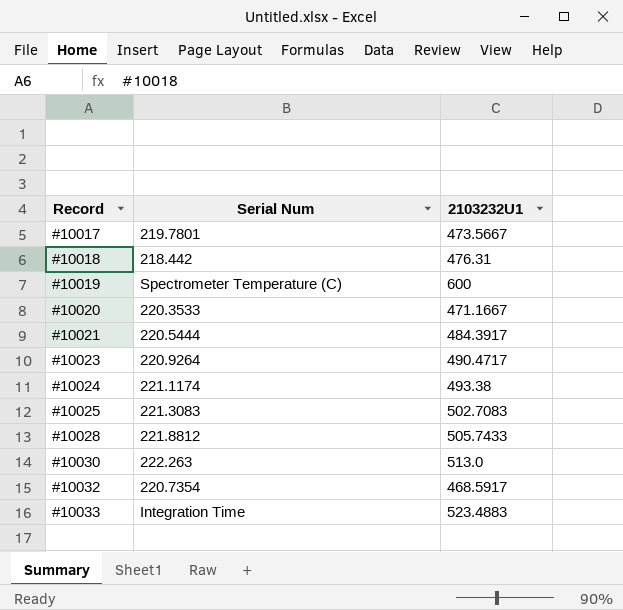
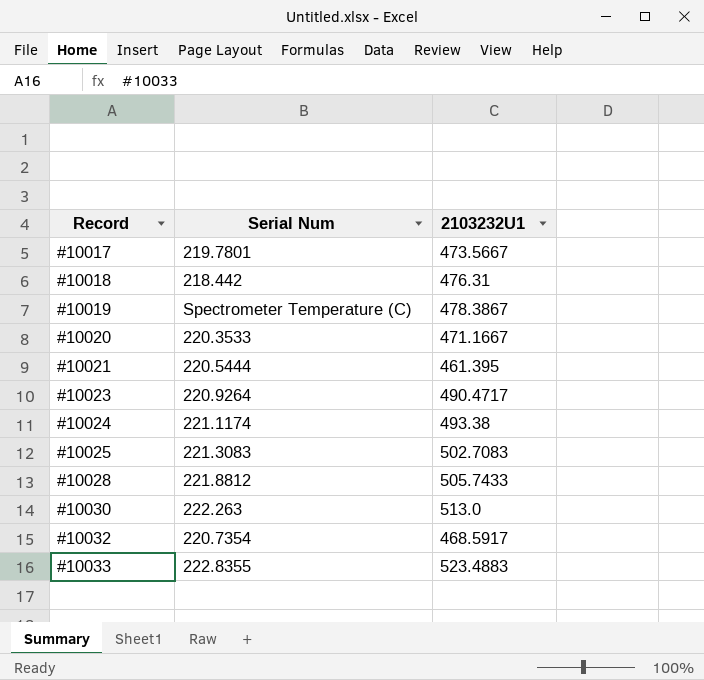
#10019 | 2103232U1: 600 -> 478.3867
#10021 | 2103232U1: 484.3917 -> 461.395
#10033 | Serial Num: Integration Time -> 222.8355

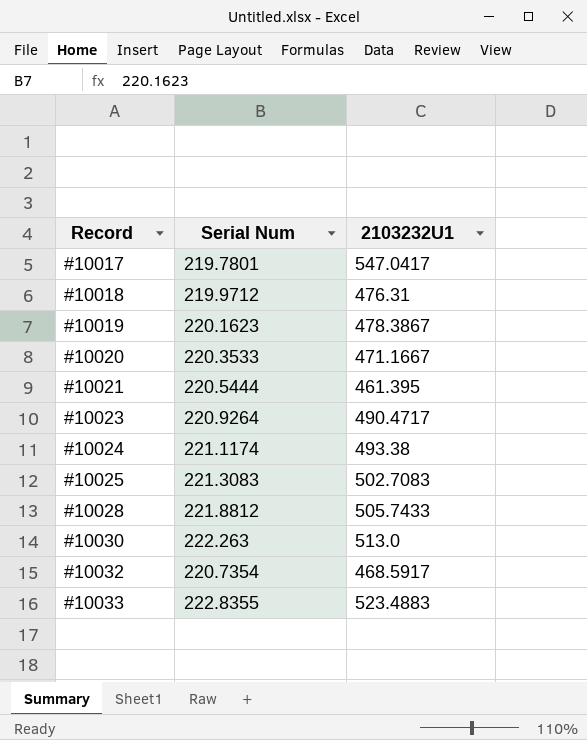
#10017 | 2103232U1: 473.5667 -> 547.0417
#10018 | Serial Num: 218.442 -> 219.9712
#10019 | Serial Num: Spectrometer Temperature (C) -> 220.1623

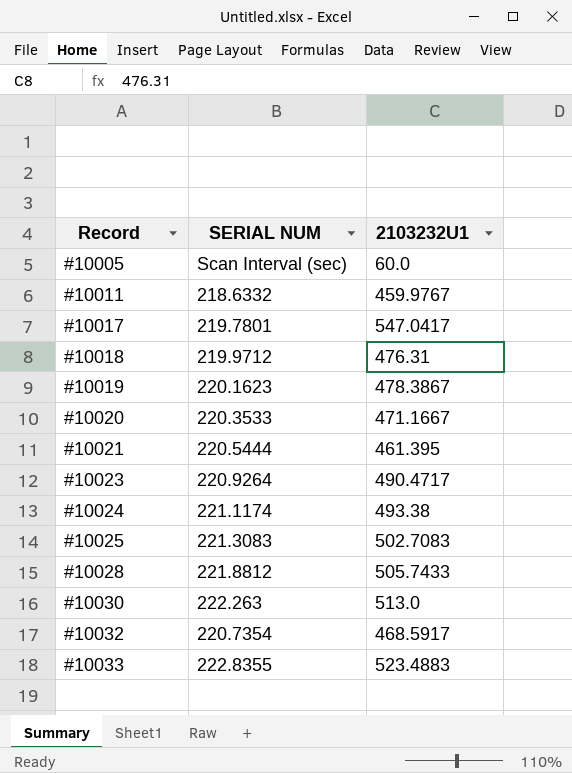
column name: Serial Num -> SERIAL NUM
row #10005: none -> Scan Interval (sec) | 60.0
row #10011: none -> 218.6332 | 459.9767

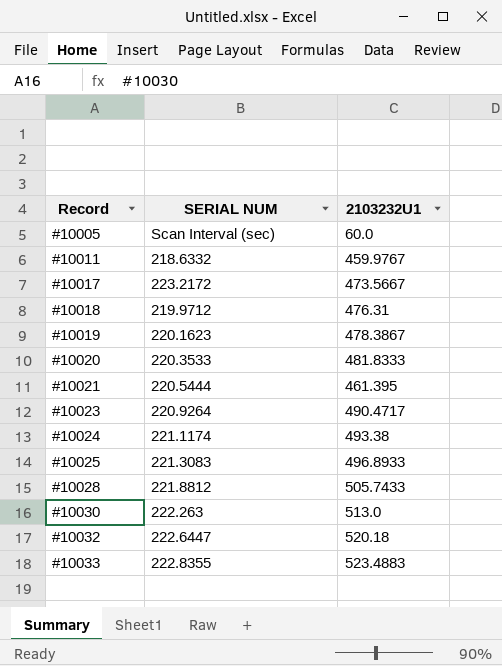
#10017 | SERIAL NUM: 219.7801 -> 223.2172
#10017 | 2103232U1: 547.0417 -> 473.5667
#10020 | 2103232U1: 471.1667 -> 481.8333
#10025 | 2103232U1: 502.7083 -> 496.8933
#10032 | SERIAL NUM: 220.7354 -> 222.6447
#10032 | 2103232U1: 468.5917 -> 520.18

